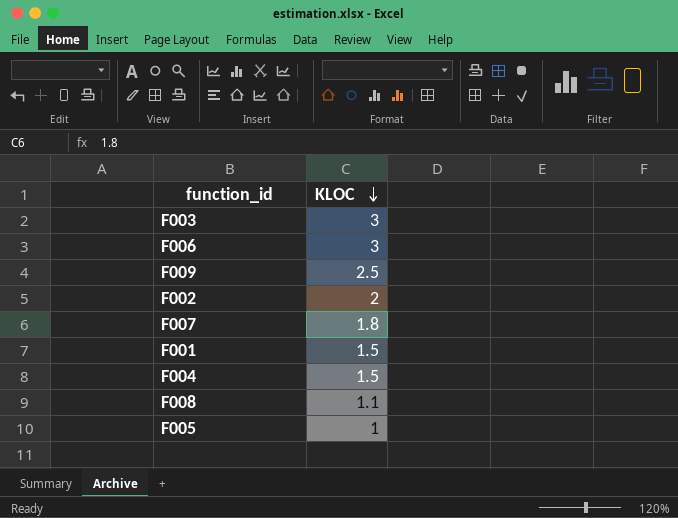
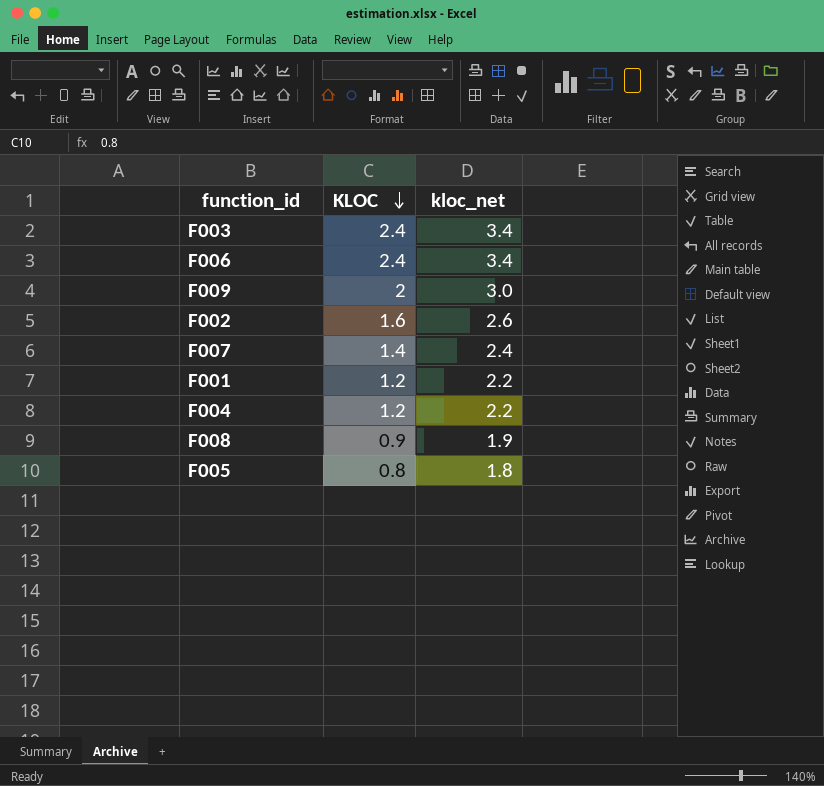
column kloc_net | formula: none -> [KLOC] + 1
F003 | KLOC: 3 -> 2.4
F006 | KLOC: 3 -> 2.4
F009 | KLOC: 2.5 -> 2
F002 | KLOC: 2 -> 1.6
F007 | KLOC: 1.8 -> 1.4
F001 | KLOC: 1.5 -> 1.2
F004 | KLOC: 1.5 -> 1.2
F008 | KLOC: 1.1 -> 0.9
F005 | KLOC: 1 -> 0.8

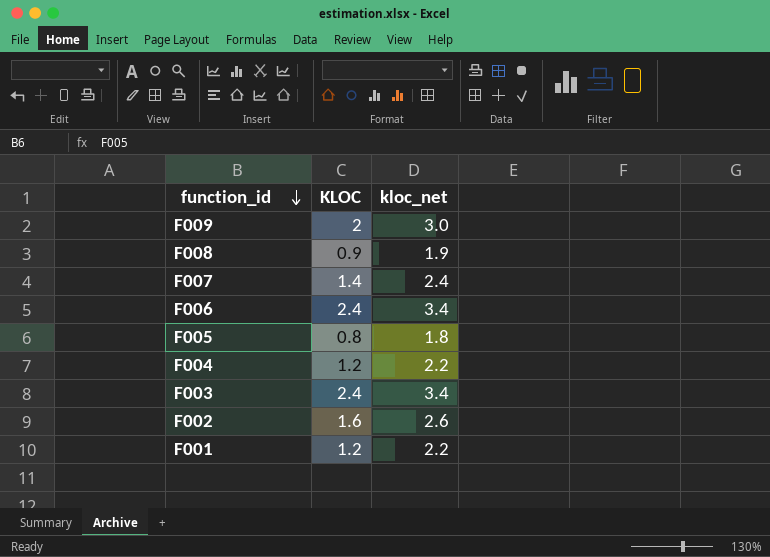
row order: KLOC descending -> function_id descending

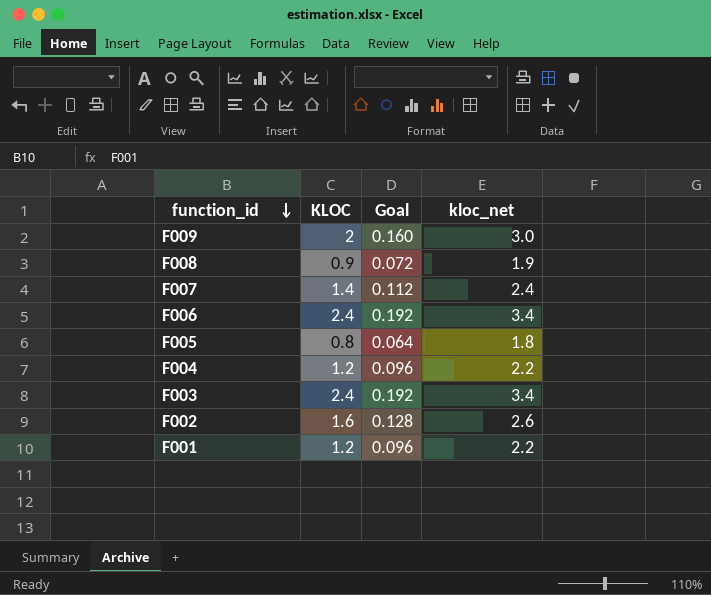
column Goal | formula: none -> [KLOC] * 0.08

